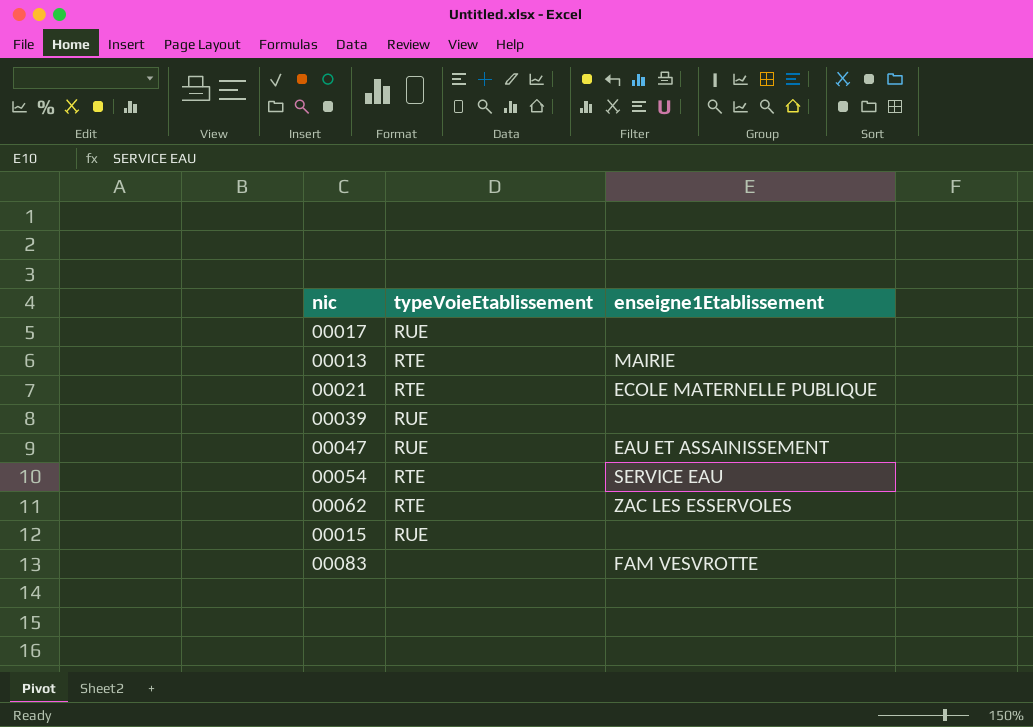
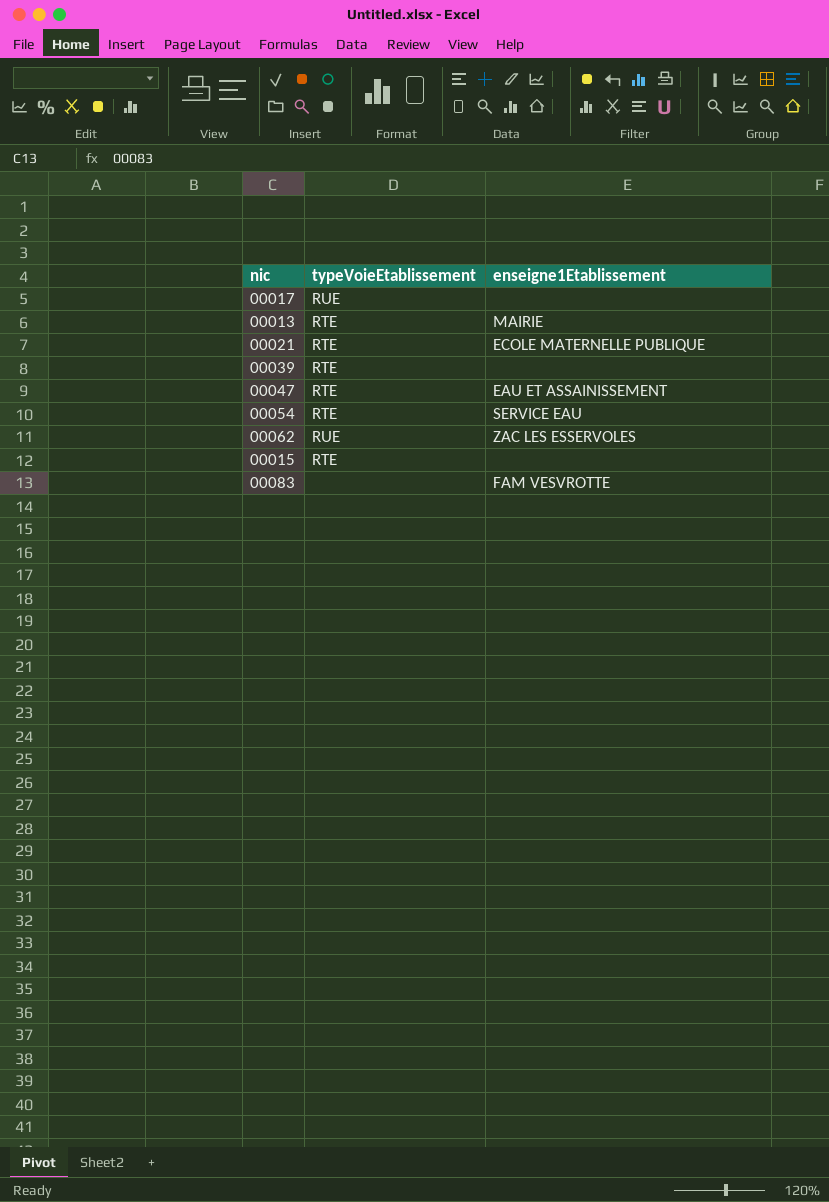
00039 | typeVoieEtablissement: RUE -> RTE
00047 | typeVoieEtablissement: RUE -> RTE
00062 | typeVoieEtablissement: RTE -> RUE
00015 | typeVoieEtablissement: RUE -> RTE

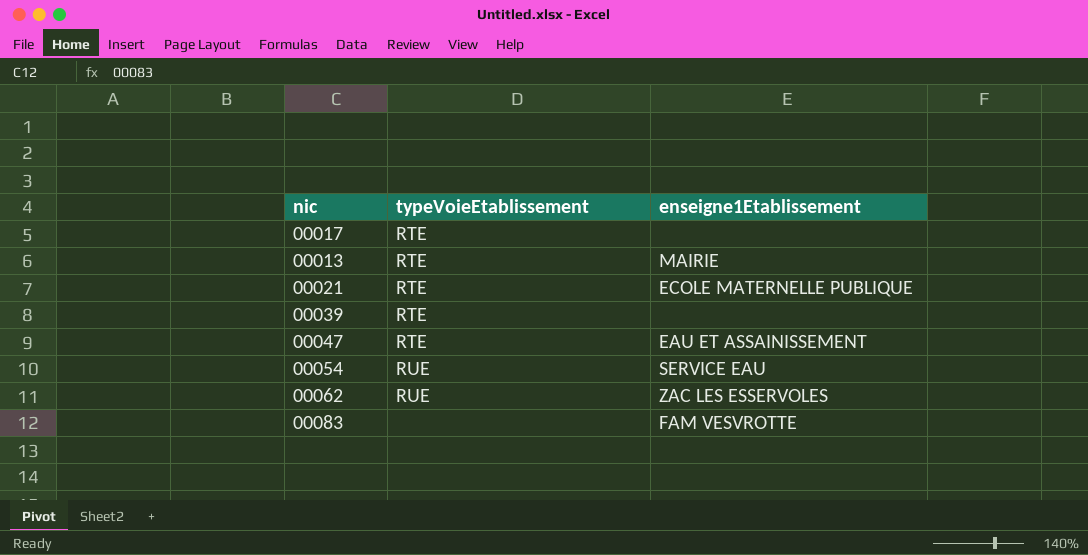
row 00015: RTE | none -> none
00017 | typeVoieEtablissement: RUE -> RTE
00054 | typeVoieEtablissement: RTE -> RUE

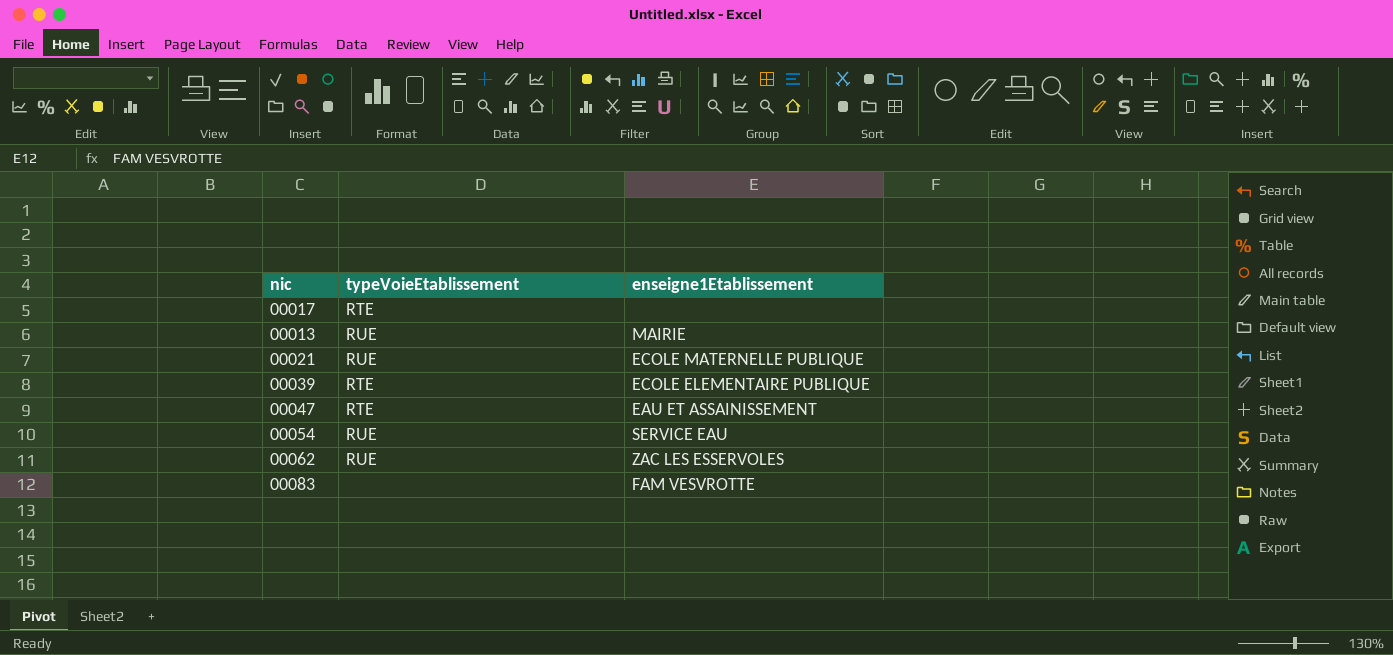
00013 | typeVoieEtablissement: RTE -> RUE
00021 | typeVoieEtablissement: RTE -> RUE
00039 | enseigne1Etablissement: none -> ECOLE ELEMENTAIRE PUBLIQUE

